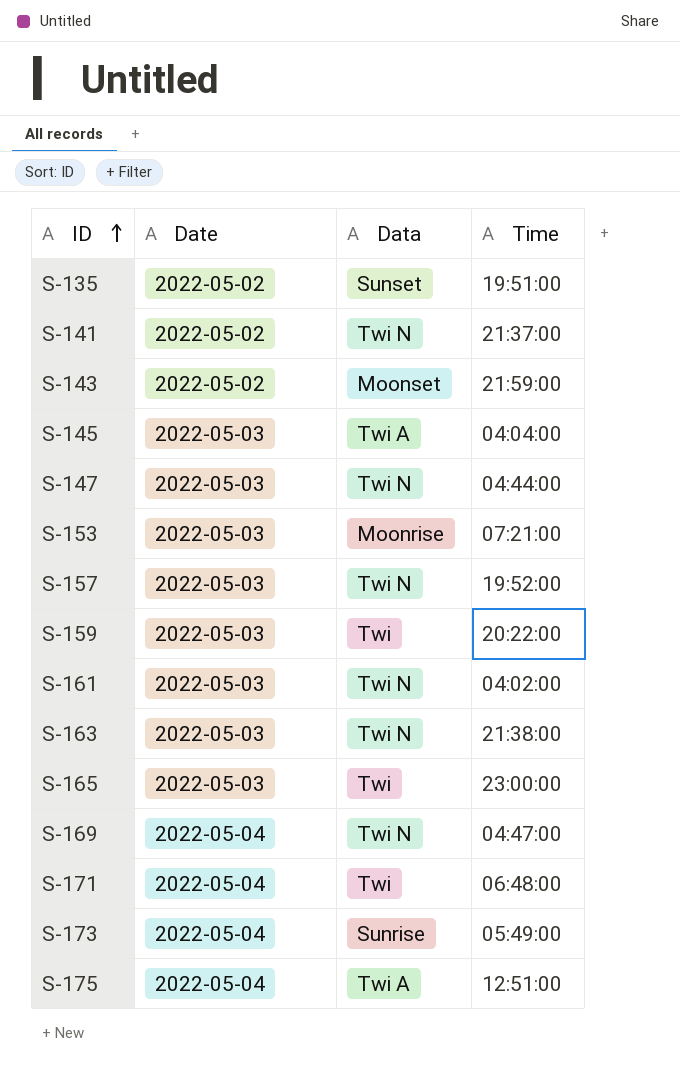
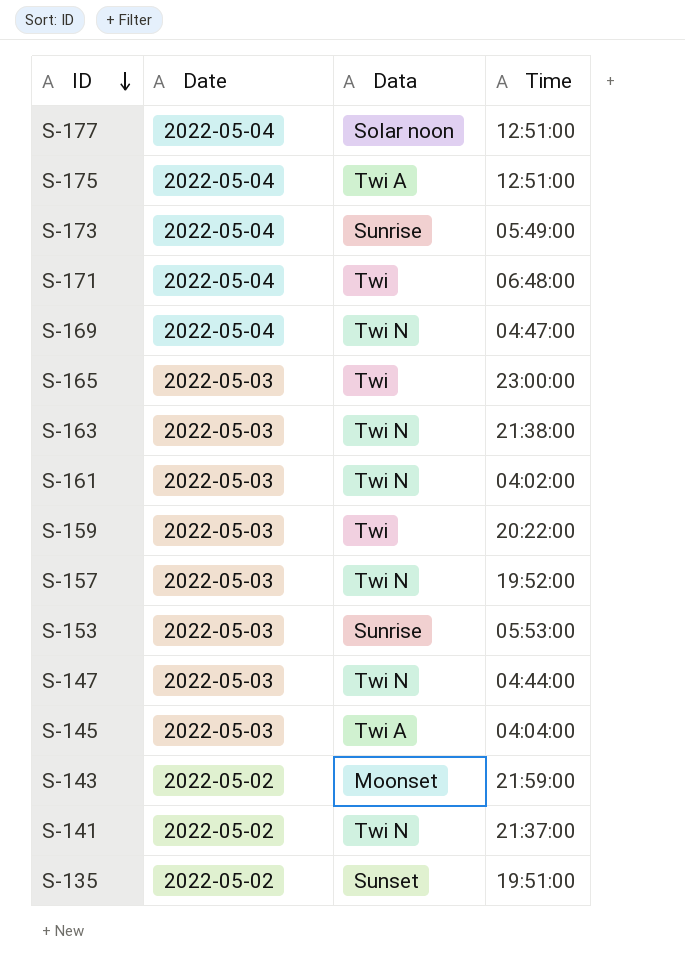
row order: ID ascending -> ID descending
row S-177: none -> 2022-05-04 | Solar noon | 12:51:00
S-153 | Data: Moonrise -> Sunrise
S-153 | Time: 07:21:00 -> 05:53:00

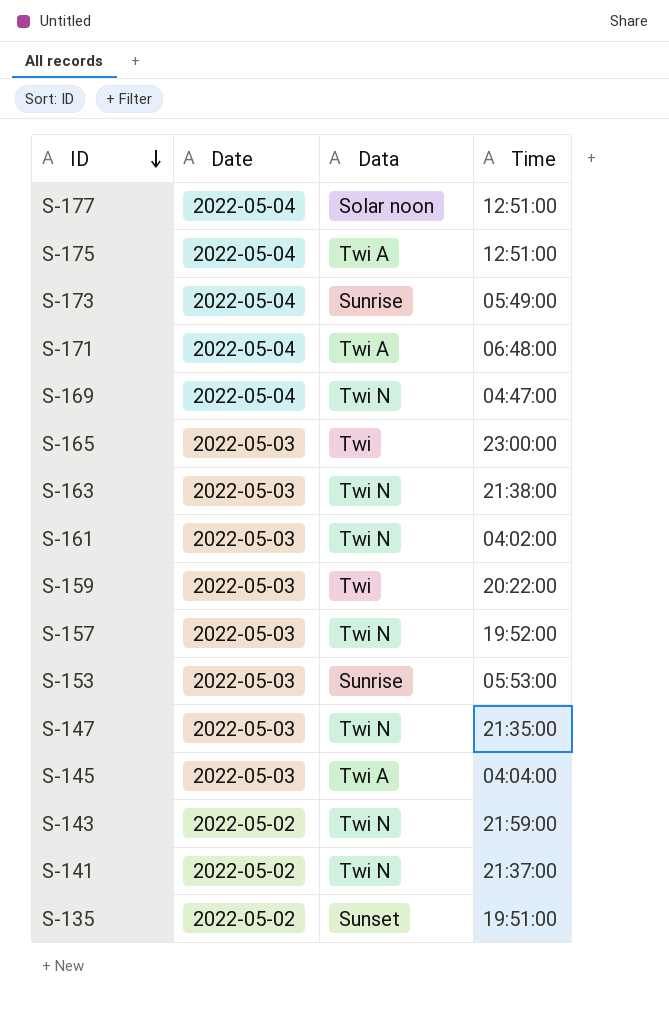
S-171 | Data: Twi -> Twi A
S-147 | Time: 04:44:00 -> 21:35:00
S-143 | Data: Moonset -> Twi N

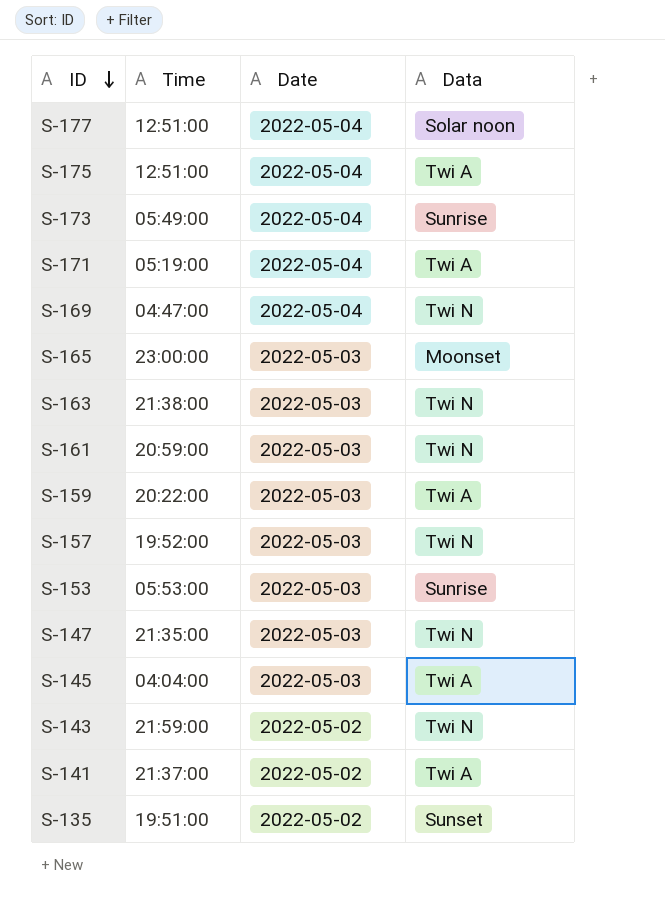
column Time | position: 4 -> 2
S-171 | Time: 06:48:00 -> 05:19:00
S-165 | Data: Twi -> Moonset
S-161 | Time: 04:02:00 -> 20:59:00
S-159 | Data: Twi -> Twi A
S-141 | Data: Twi N -> Twi A

